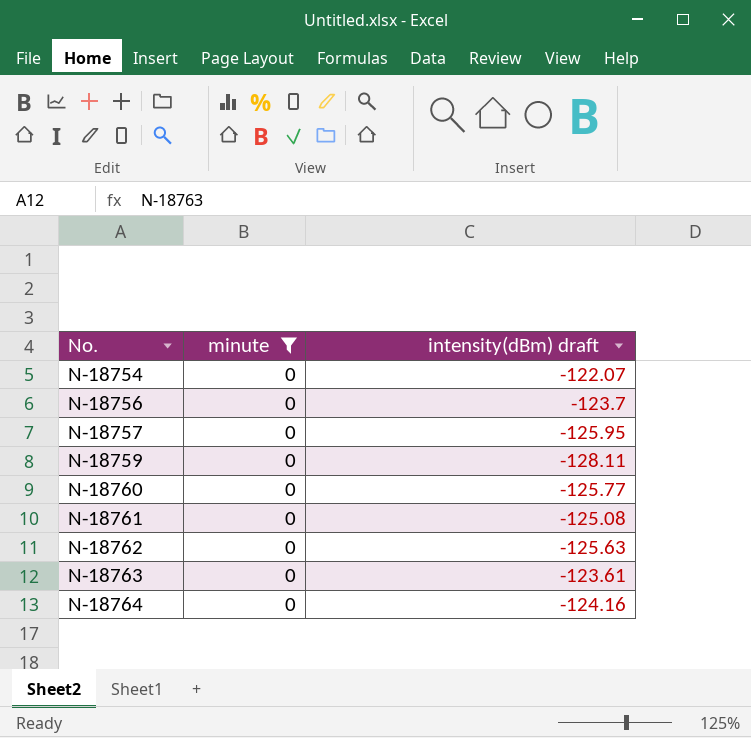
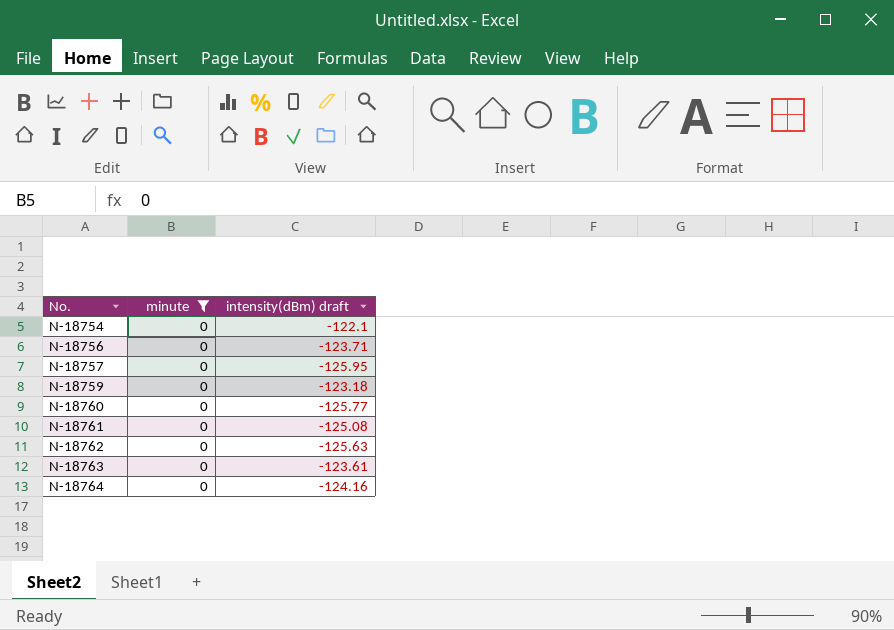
N-18754 | intensity(dBm) draft: -122.07 -> -122.1
N-18756 | intensity(dBm) draft: -123.7 -> -123.71
N-18759 | intensity(dBm) draft: -128.11 -> -123.18

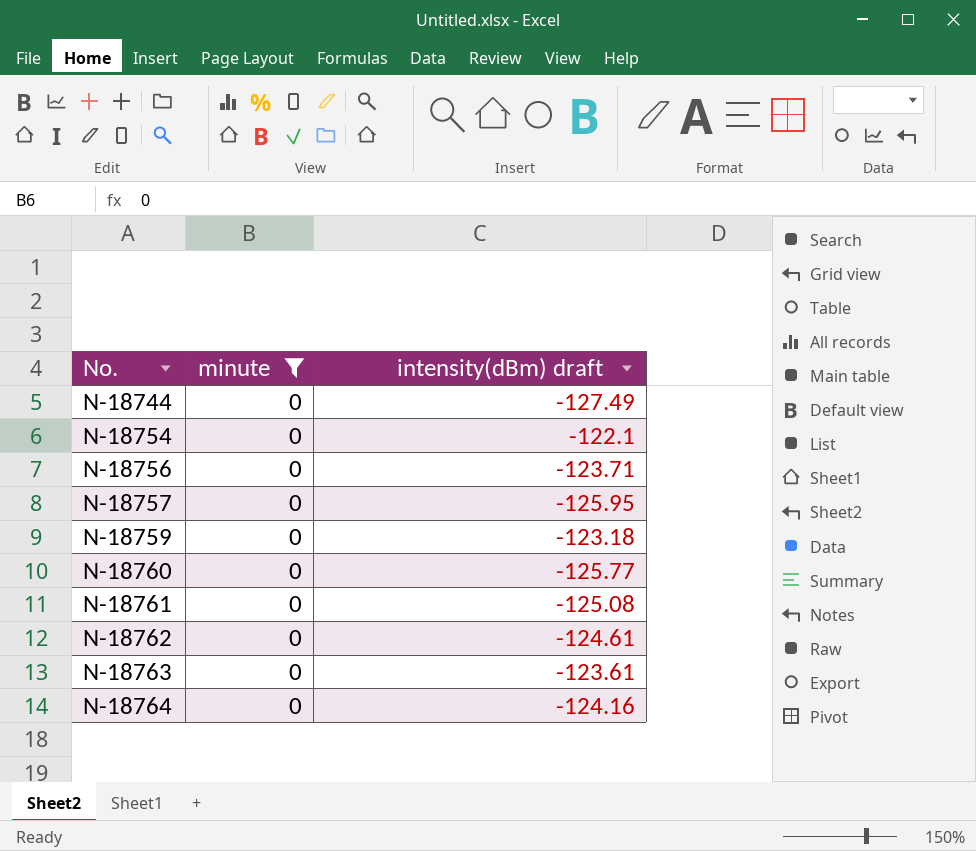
row N-18744: none -> 0 | -127.49
N-18762 | intensity(dBm) draft: -125.63 -> -124.61

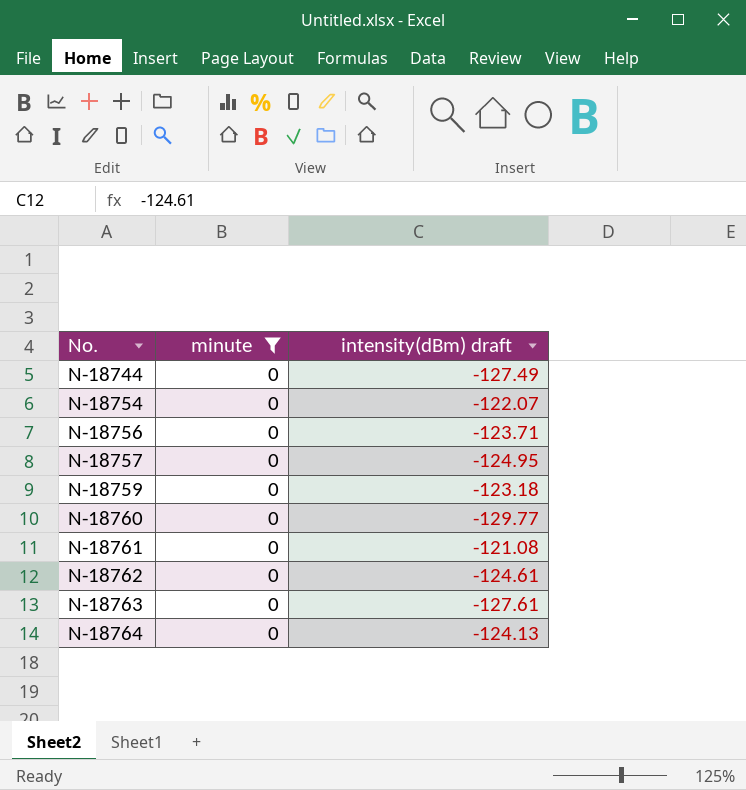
N-18754 | intensity(dBm) draft: -122.1 -> -122.07
N-18757 | intensity(dBm) draft: -125.95 -> -124.95
N-18760 | intensity(dBm) draft: -125.77 -> -129.77
N-18761 | intensity(dBm) draft: -125.08 -> -121.08
N-18763 | intensity(dBm) draft: -123.61 -> -127.61
N-18764 | intensity(dBm) draft: -124.16 -> -124.13

